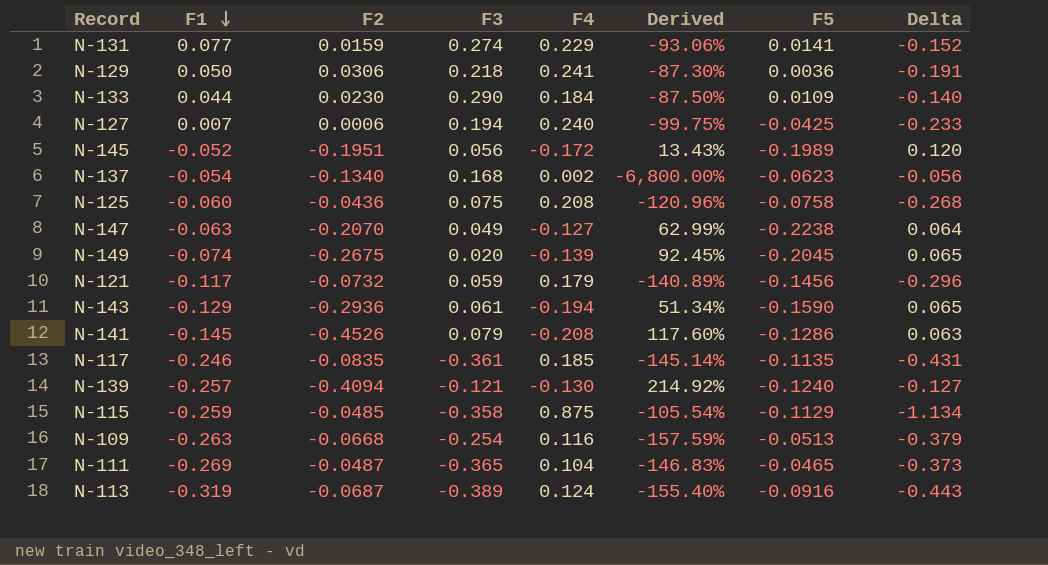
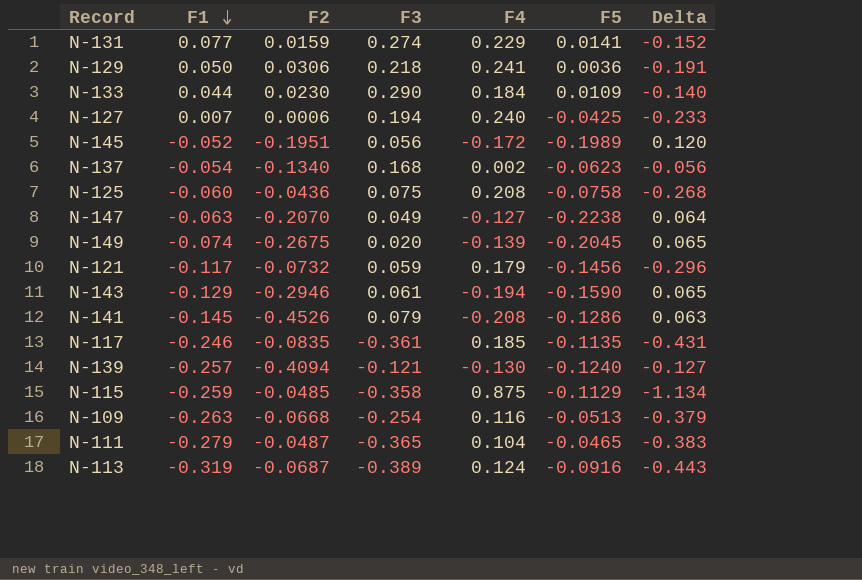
column Derived | formula: ([F2] - [F4]) / [F4] -> none
N-143 | F2: -0.2936 -> -0.2946
N-111 | F1: -0.269 -> -0.279
N-111 | Delta: -0.373 -> -0.383

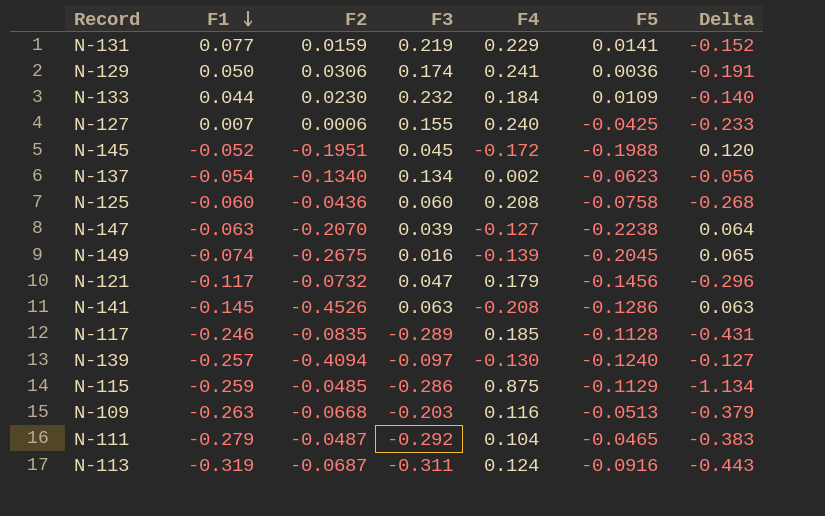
row N-143: -0.129 | -0.2946 | 0.061 | -0.194 | -0.1590 | 0.065 -> none
N-131 | F3: 0.274 -> 0.219
N-129 | F3: 0.218 -> 0.174
N-133 | F3: 0.290 -> 0.232
N-127 | F3: 0.194 -> 0.155
N-145 | F3: 0.056 -> 0.045
N-145 | F5: -0.1989 -> -0.1988
N-137 | F3: 0.168 -> 0.134
N-125 | F3: 0.075 -> 0.060
N-147 | F3: 0.049 -> 0.039
N-149 | F3: 0.020 -> 0.016
N-121 | F3: 0.059 -> 0.047
N-141 | F3: 0.079 -> 0.063
N-117 | F3: -0.361 -> -0.289
N-117 | F5: -0.1135 -> -0.1128
N-139 | F3: -0.121 -> -0.097
N-115 | F3: -0.358 -> -0.286
N-109 | F3: -0.254 -> -0.203
N-111 | F3: -0.365 -> -0.292
N-113 | F3: -0.389 -> -0.311

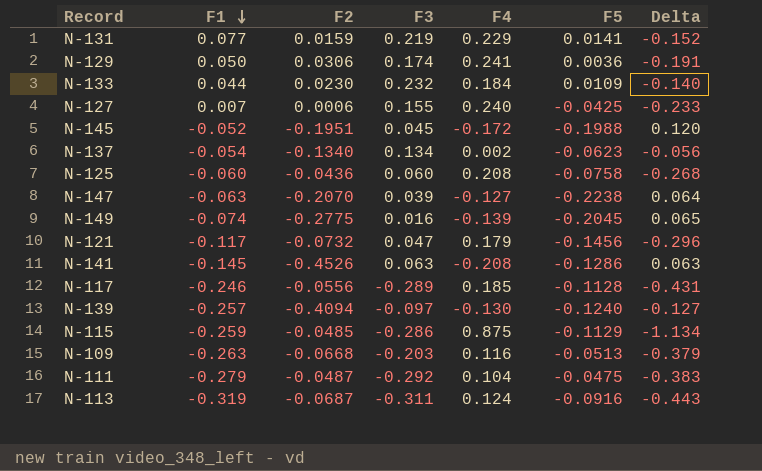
N-149 | F2: -0.2675 -> -0.2775
N-117 | F2: -0.0835 -> -0.0556
N-111 | F5: -0.0465 -> -0.0475

